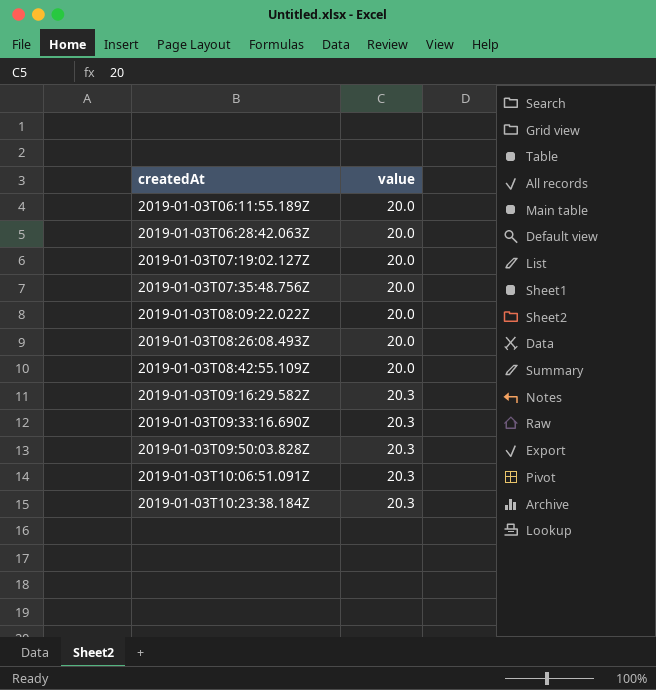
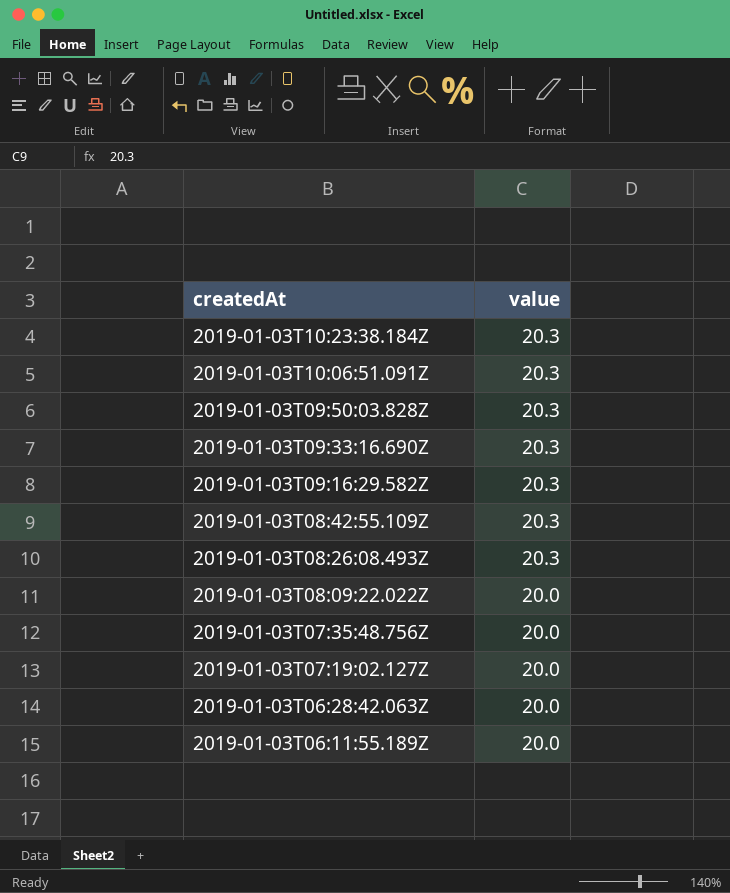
row order: createdAt ascending -> createdAt descending
2019-01-03T08:42:55.109Z | value: 20.0 -> 20.3
2019-01-03T08:26:08.493Z | value: 20.0 -> 20.3

